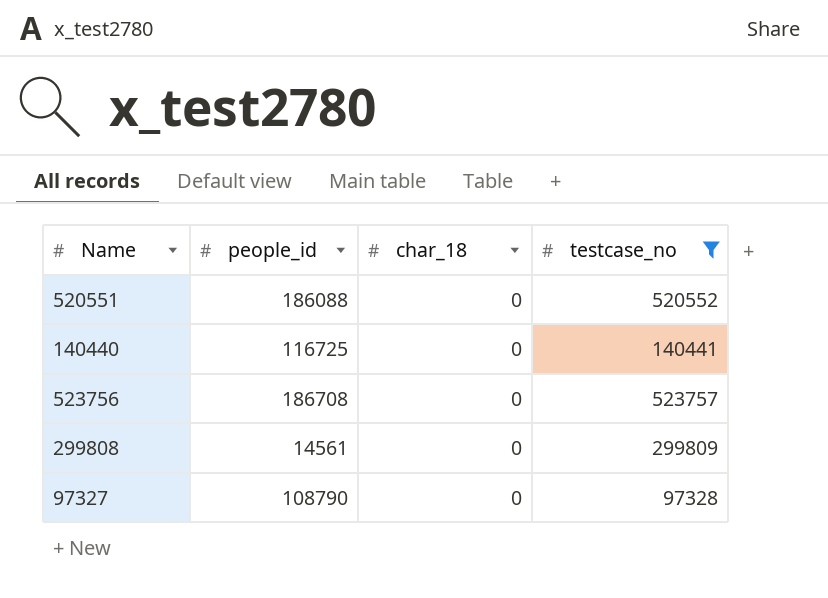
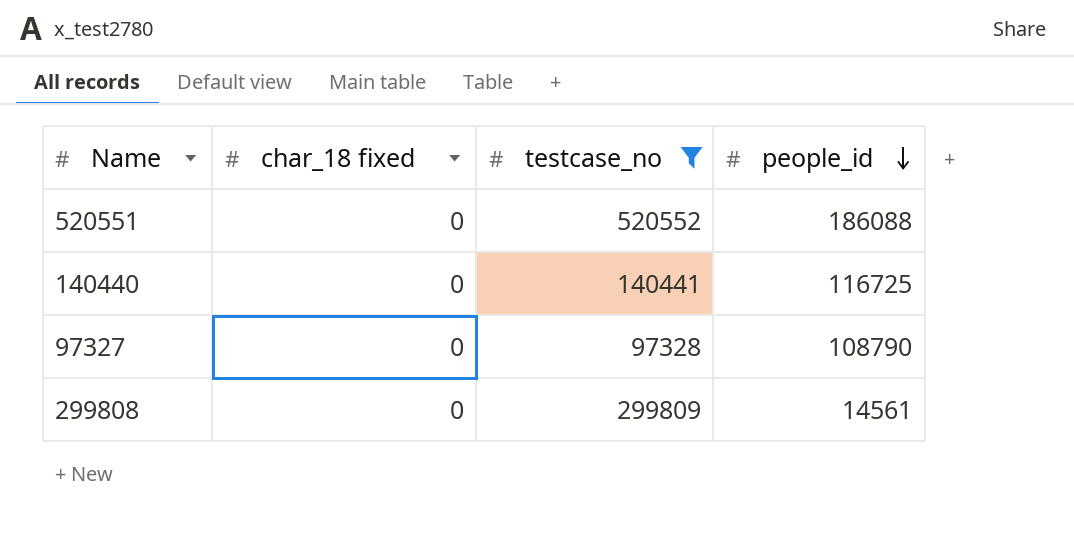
row order: none -> people_id descending
column name: char_18 -> char_18 fixed
column people_id | position: 2 -> 4
row 523756: 186708 | 0 | 523757 -> none

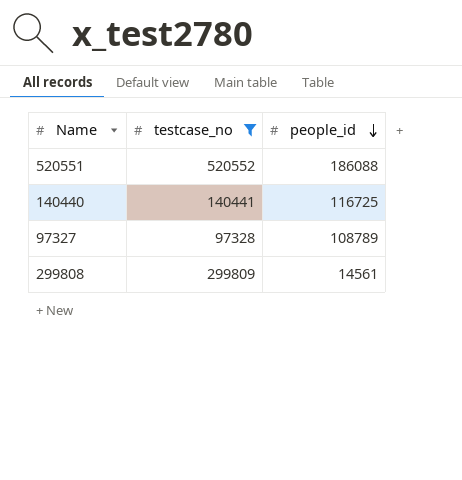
column char_18 fixed | position: 2 -> none
97327 | people_id: 108790 -> 108789

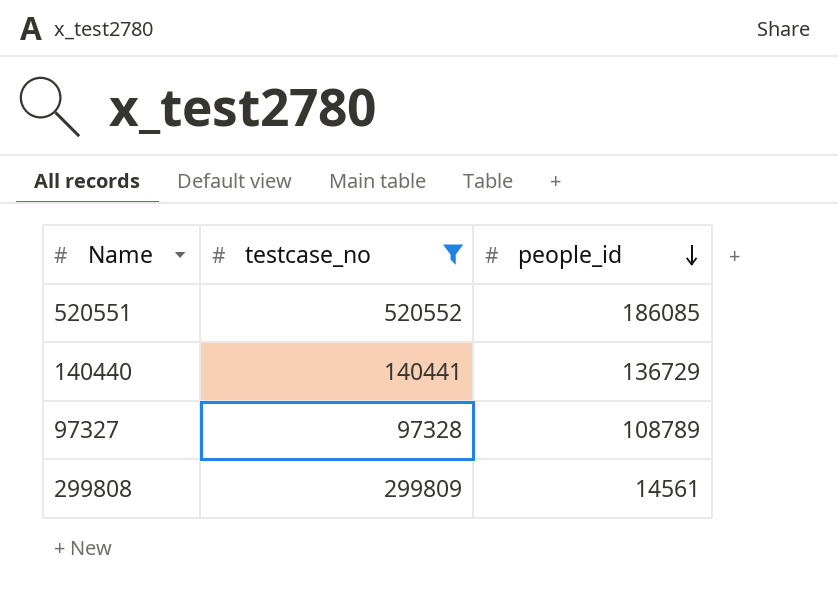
520551 | people_id: 186088 -> 186085
140440 | people_id: 116725 -> 136729

